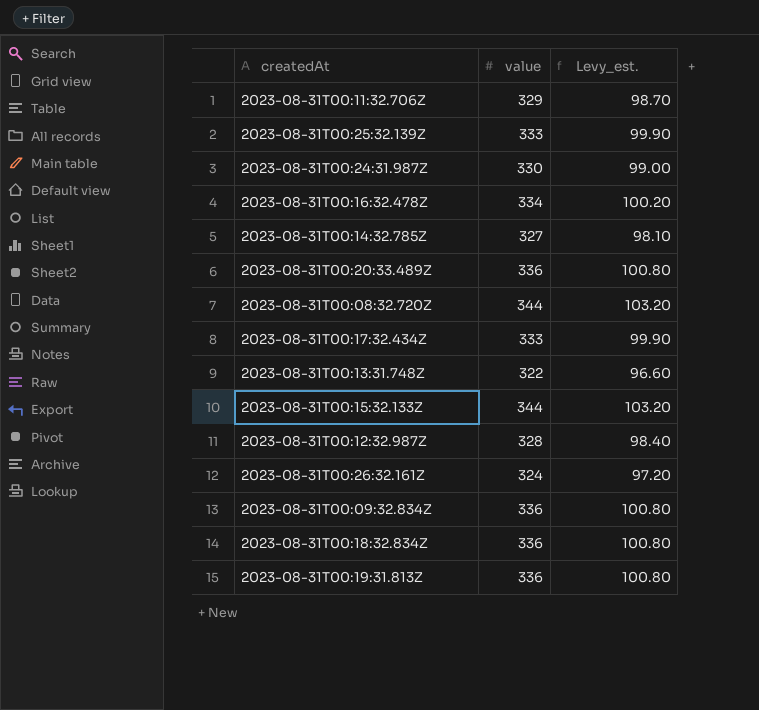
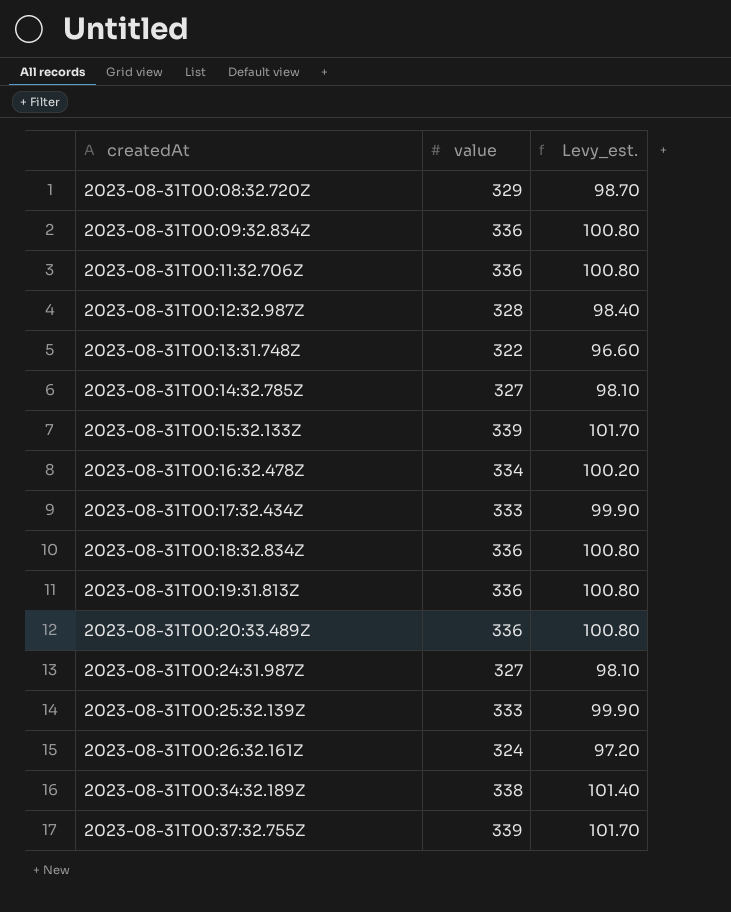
row order: none -> createdAt ascending
2023-08-31T00:08:32.720Z | value: 344 -> 329
2023-08-31T00:08:32.720Z | Levy_est.: 103.20 -> 98.70
2023-08-31T00:11:32.706Z | value: 329 -> 336
2023-08-31T00:11:32.706Z | Levy_est.: 98.70 -> 100.80
2023-08-31T00:15:32.133Z | value: 344 -> 339
2023-08-31T00:15:32.133Z | Levy_est.: 103.20 -> 101.70
2023-08-31T00:24:31.987Z | value: 330 -> 327
2023-08-31T00:24:31.987Z | Levy_est.: 99.00 -> 98.10
row 2023-08-31T00:34:32.189Z: none -> 338 | 101.40
row 2023-08-31T00:37:32.755Z: none -> 339 | 101.70

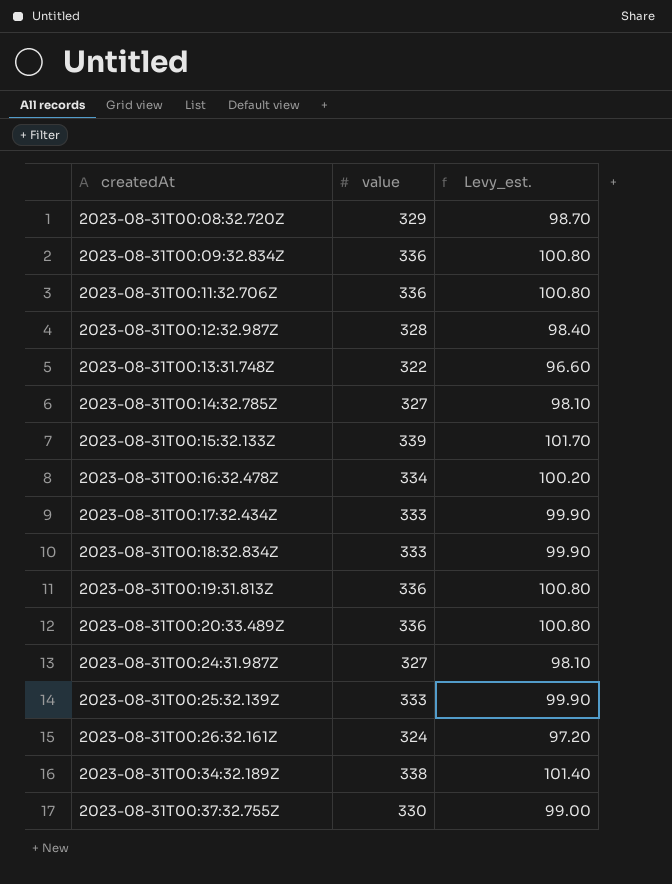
2023-08-31T00:18:32.834Z | value: 336 -> 333
2023-08-31T00:18:32.834Z | Levy_est.: 100.80 -> 99.90
2023-08-31T00:37:32.755Z | value: 339 -> 330
2023-08-31T00:37:32.755Z | Levy_est.: 101.70 -> 99.00

